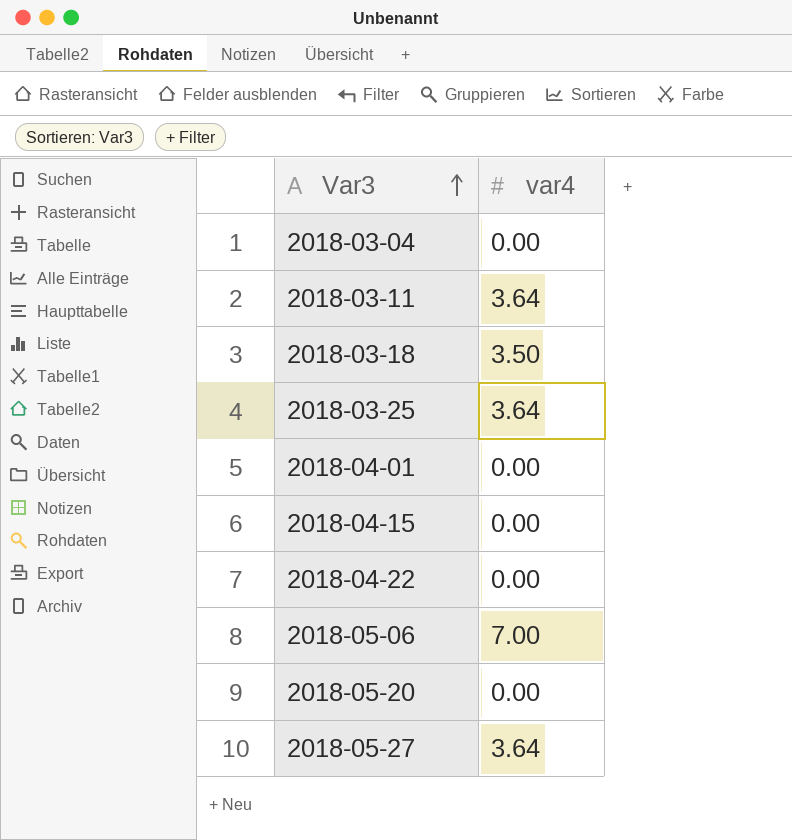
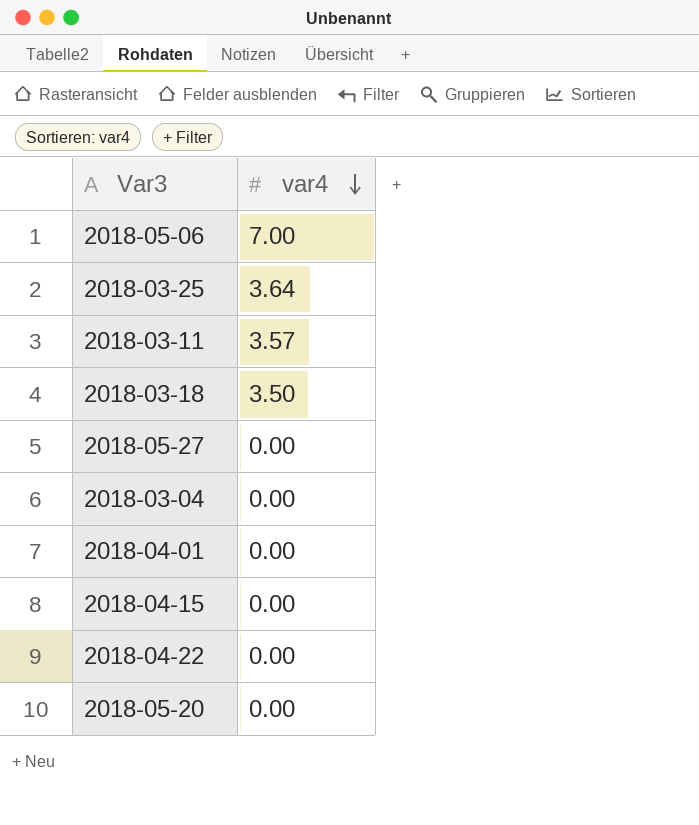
row order: Var3 ascending -> var4 descending
2018-03-11 | var4: 3.64 -> 3.57
2018-05-27 | var4: 3.64 -> 0.00

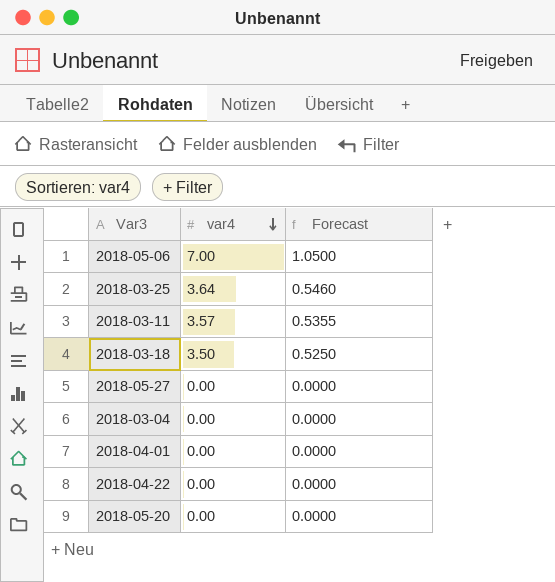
column Forecast | formula: none -> [var4] * 0.15
row 2018-04-15: 0.00 -> none

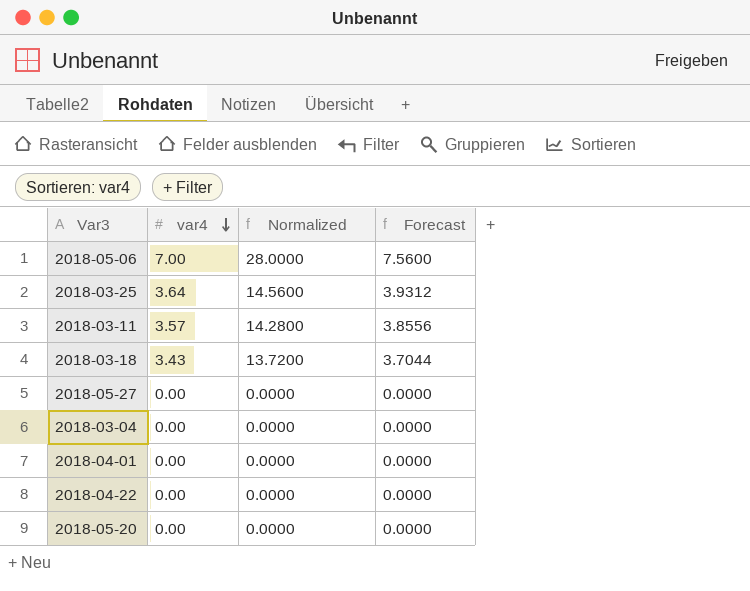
column Normalized | formula: none -> [var4] * 4
column Forecast | formula: [var4] * 0.15 -> [var4] * 1.08
2018-03-18 | var4: 3.50 -> 3.43

